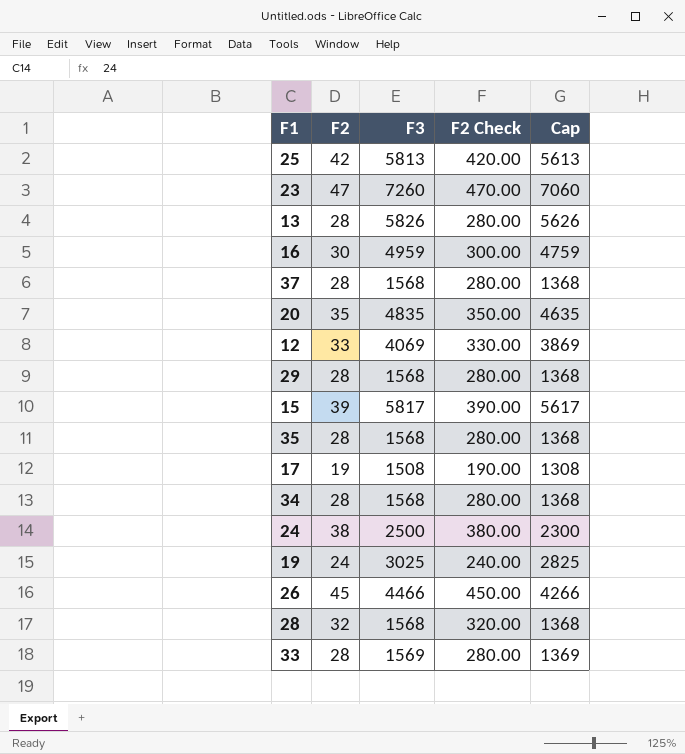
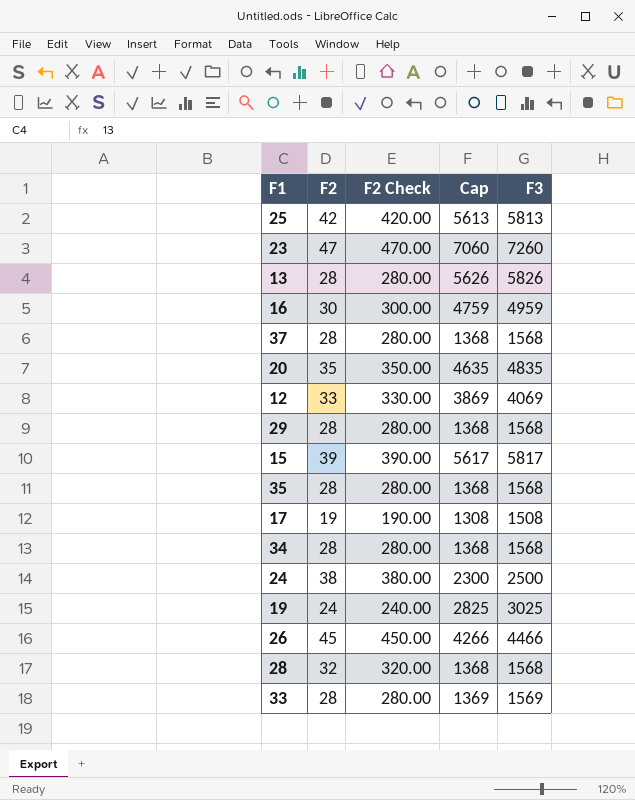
column F3 | position: 3 -> 5

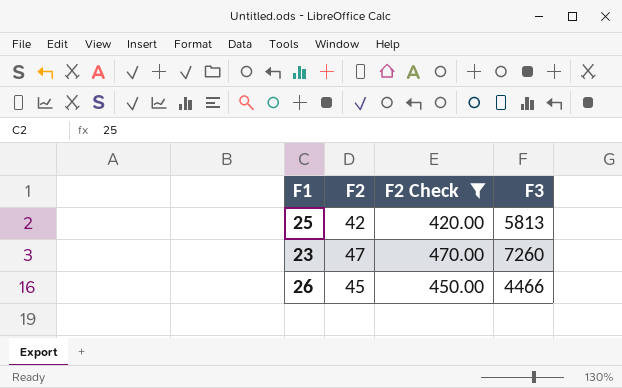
filter: none -> F2 Check >= 420.00
column Cap | formula: [F3] - 200 -> none

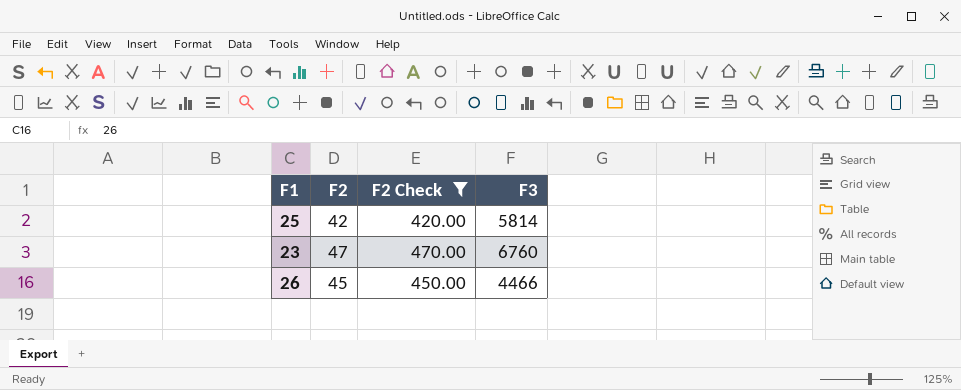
25 | F3: 5813 -> 5814
23 | F3: 7260 -> 6760

